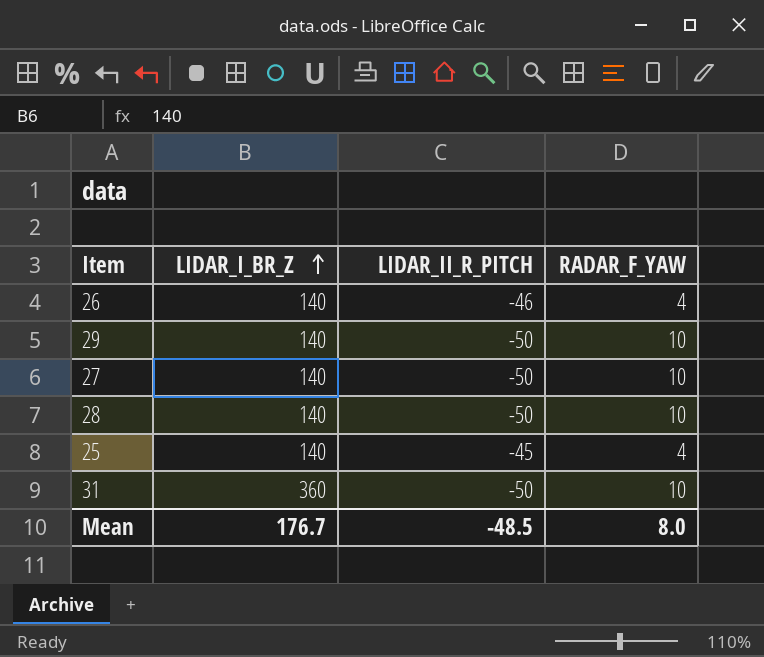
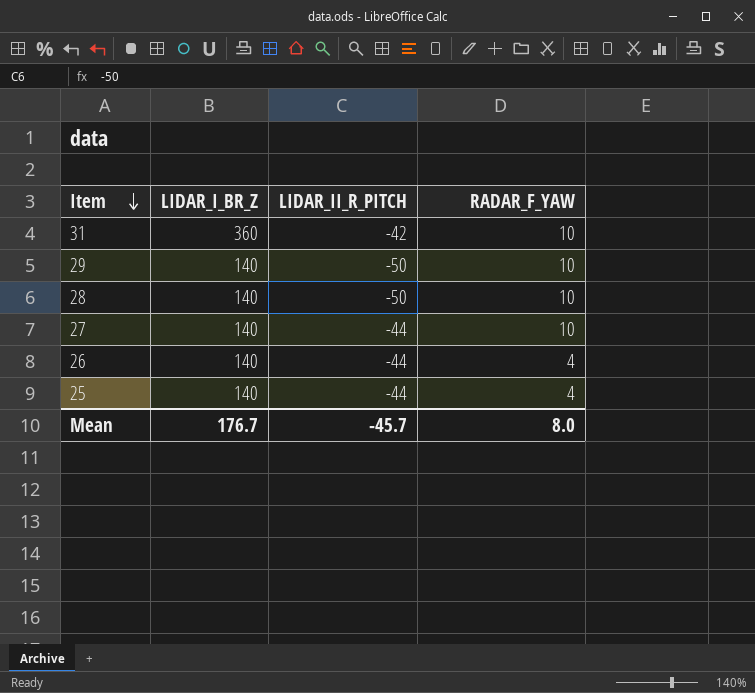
row order: LIDAR_I_BR_Z ascending -> Item descending
31 | LIDAR_II_R_PITCH: -50 -> -42
27 | LIDAR_II_R_PITCH: -50 -> -44
26 | LIDAR_II_R_PITCH: -46 -> -44
25 | LIDAR_II_R_PITCH: -45 -> -44
Mean | LIDAR_II_R_PITCH: -48.5 -> -45.7

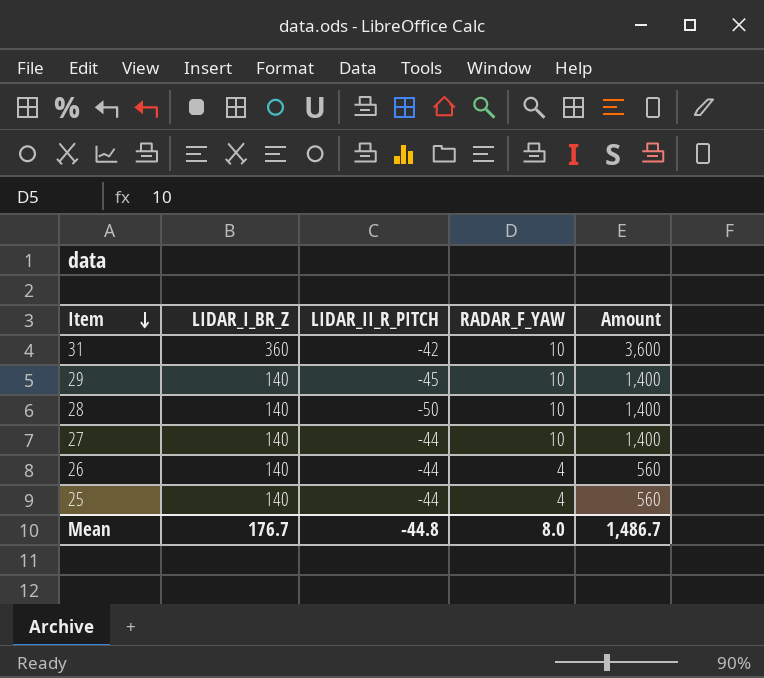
column Amount | formula: none -> [LIDAR_I_BR_Z] * [RADAR_F_YAW]
29 | LIDAR_II_R_PITCH: -50 -> -45
Mean | LIDAR_II_R_PITCH: -45.7 -> -44.8

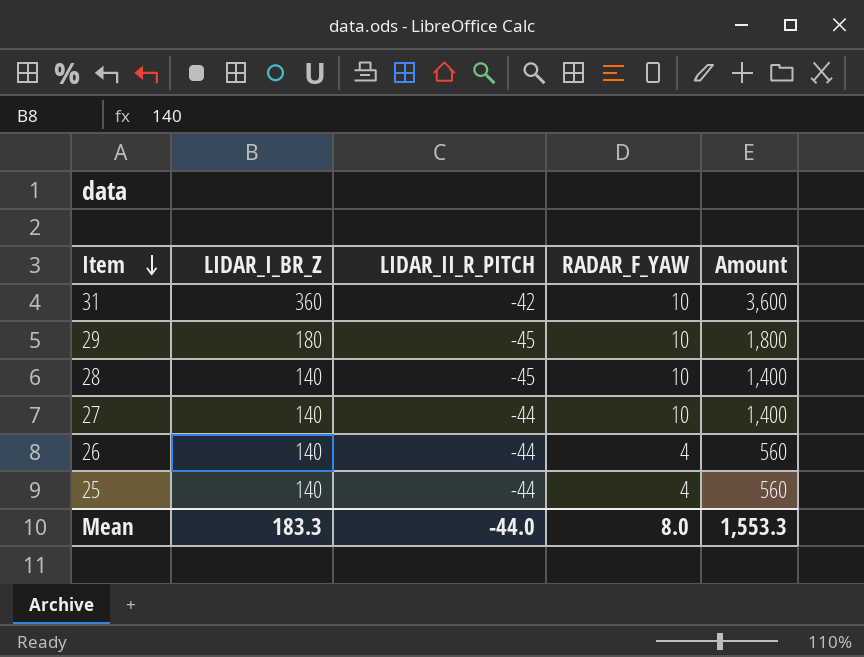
29 | LIDAR_I_BR_Z: 140 -> 180
29 | Amount: 1,400 -> 1,800
28 | LIDAR_II_R_PITCH: -50 -> -45
Mean | LIDAR_I_BR_Z: 176.7 -> 183.3
Mean | LIDAR_II_R_PITCH: -44.8 -> -44.0
Mean | Amount: 1,486.7 -> 1,553.3

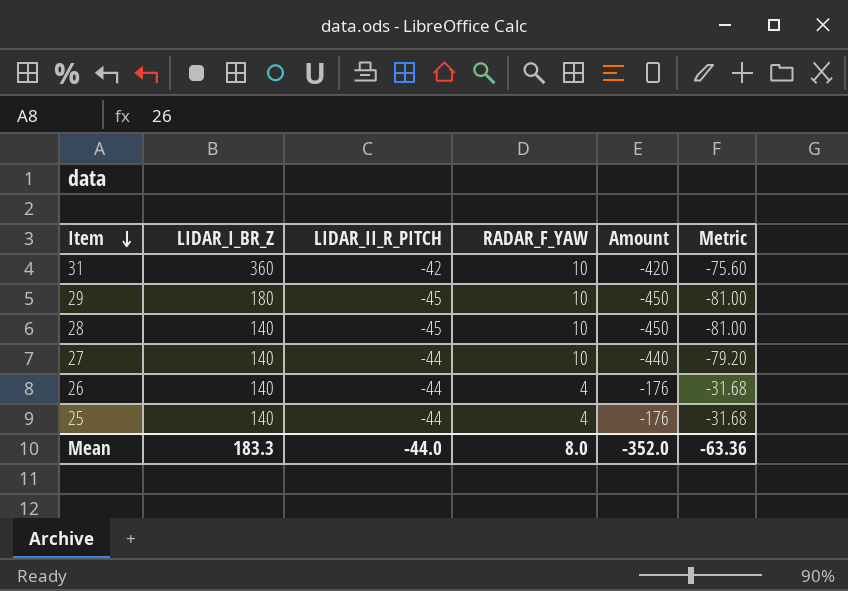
column Amount | formula: [LIDAR_I_BR_Z] * [RADAR_F_YAW] -> [LIDAR_II_R_PITCH] * [RADAR_F_YAW]
column Metric | formula: none -> [Amount] * 0.18
Mean | Amount: 1,553.3 -> -352.0

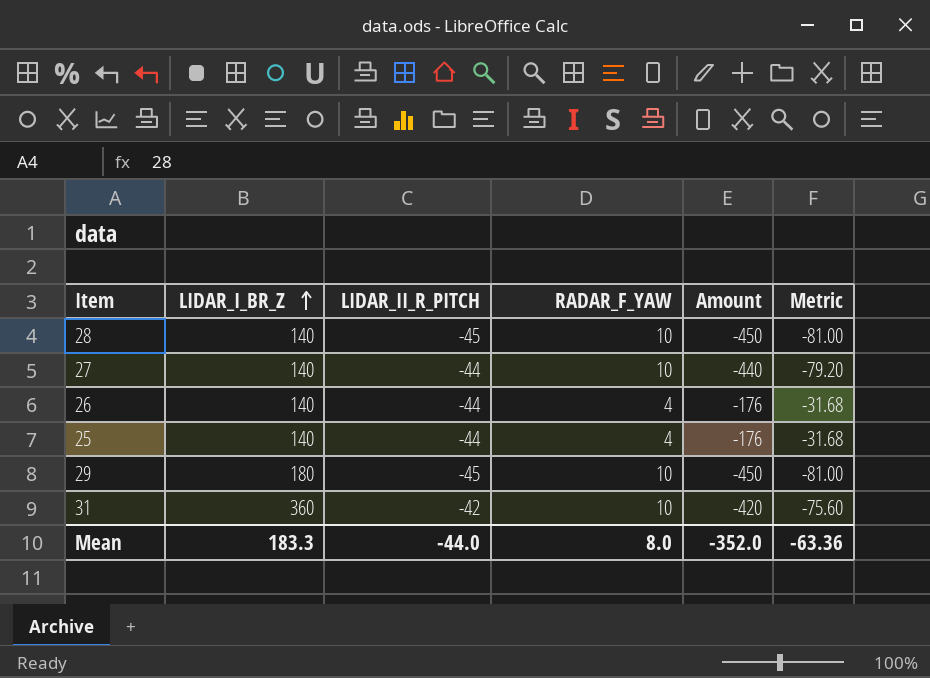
row order: Item descending -> LIDAR_I_BR_Z ascending

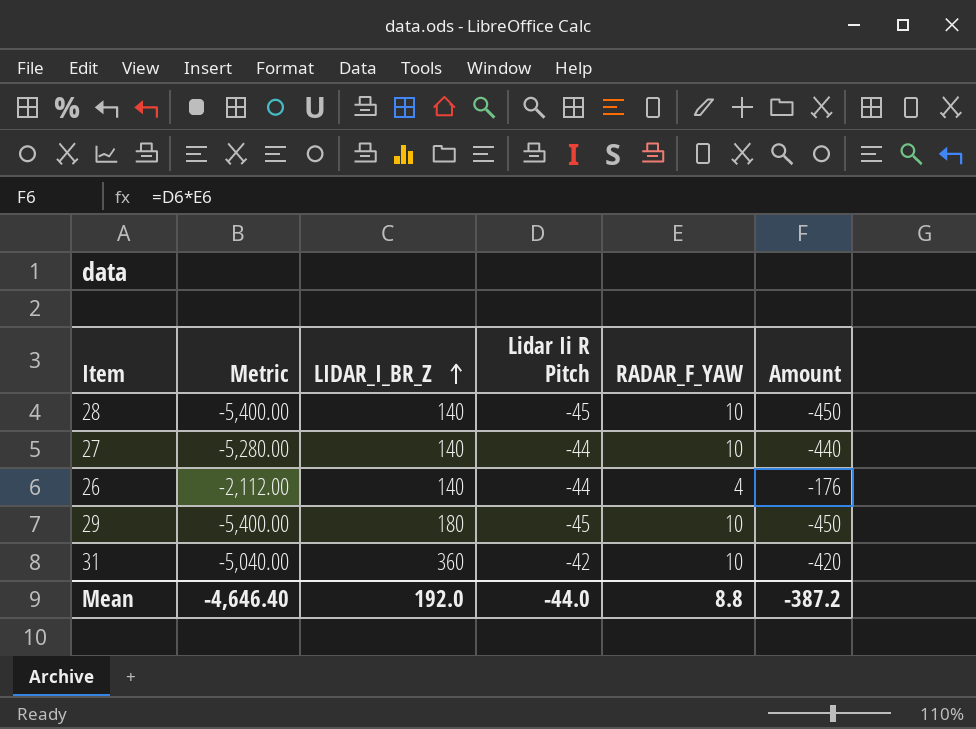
column Metric | formula: [Amount] * 0.18 -> [Amount] * 12
column Metric | position: 6 -> 2
column name: LIDAR_II_R_PITCH -> Lidar Ii R Pitch
row 25: 140 | -44 | 4 | -176 | -31.68 -> none
Mean | Metric: -63.36 -> -4,646.40
Mean | LIDAR_I_BR_Z: 183.3 -> 192.0
Mean | RADAR_F_YAW: 8.0 -> 8.8
Mean | Amount: -352.0 -> -387.2

